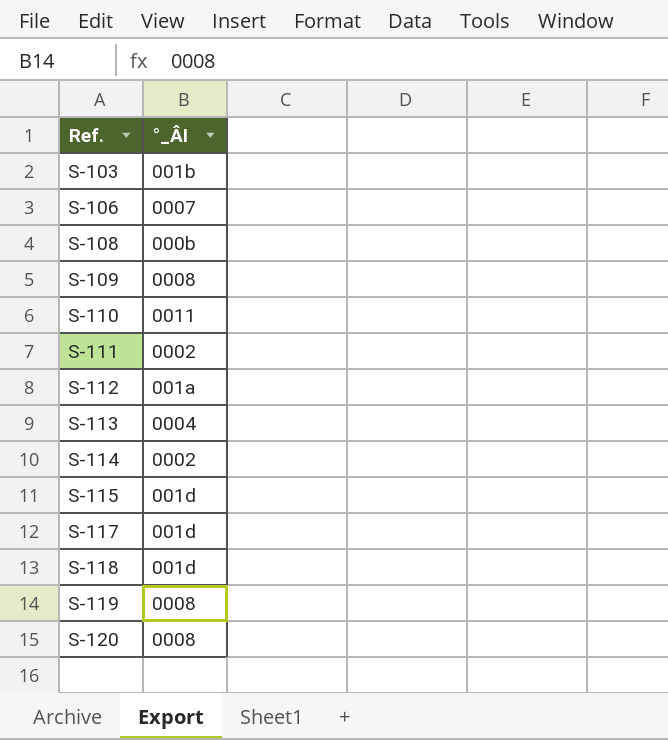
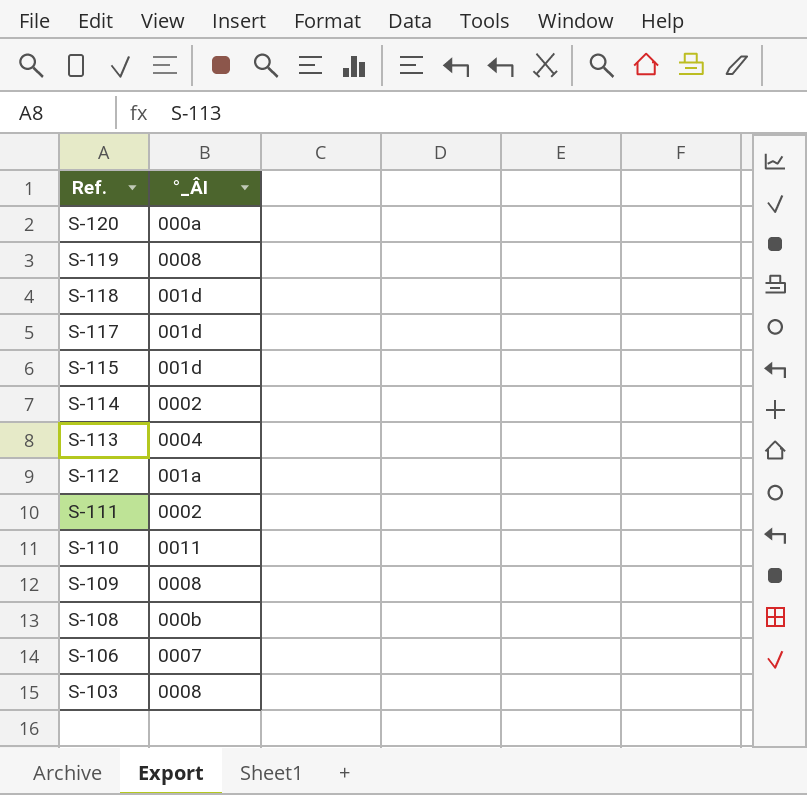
row order: Ref. ascending -> Ref. descending
S-120 | °_ÂI: 0008 -> 000a
S-103 | °_ÂI: 001b -> 0008

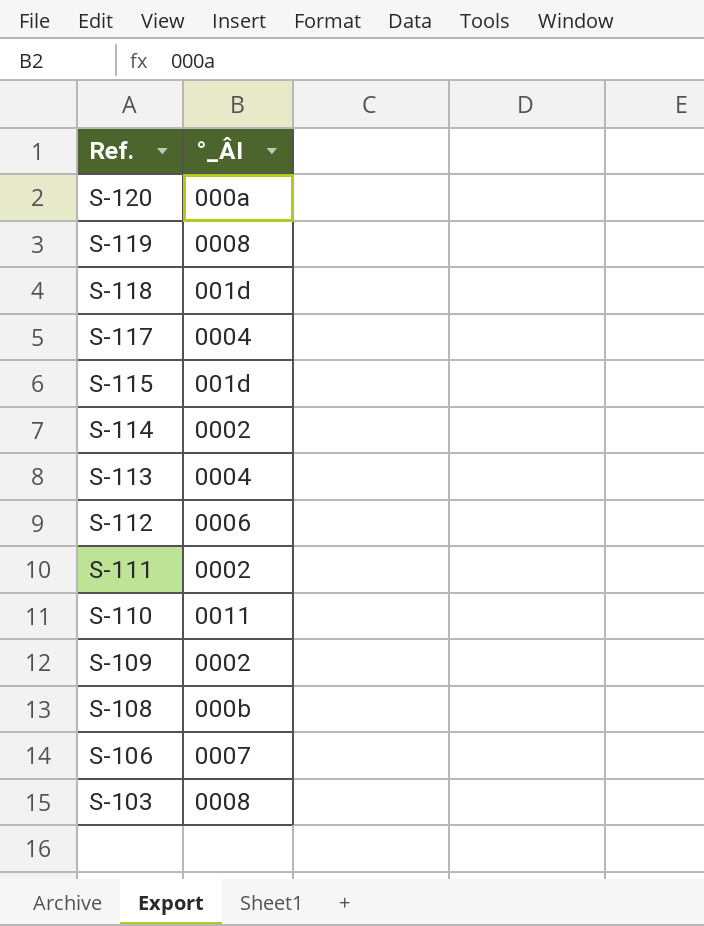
S-117 | °_ÂI: 001d -> 0004
S-112 | °_ÂI: 001a -> 0006
S-109 | °_ÂI: 0008 -> 0002

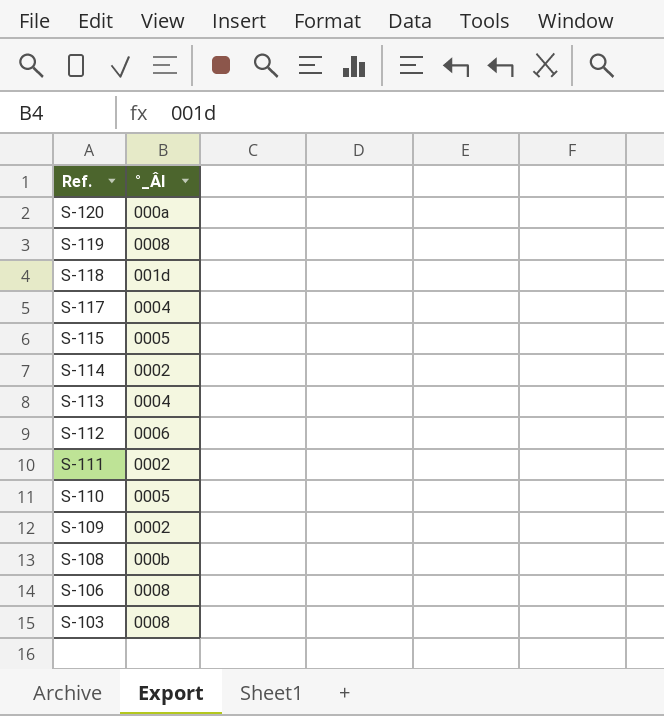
S-115 | °_ÂI: 001d -> 0005
S-110 | °_ÂI: 0011 -> 0005
S-106 | °_ÂI: 0007 -> 0008

